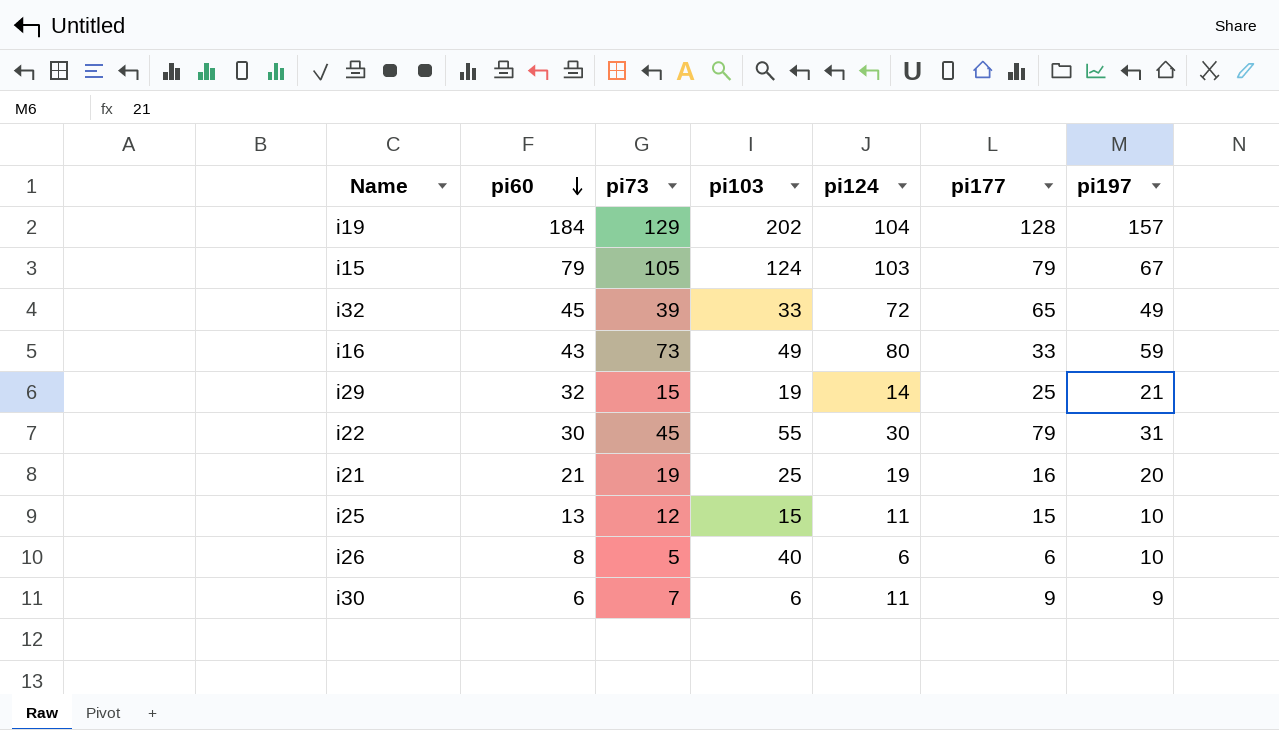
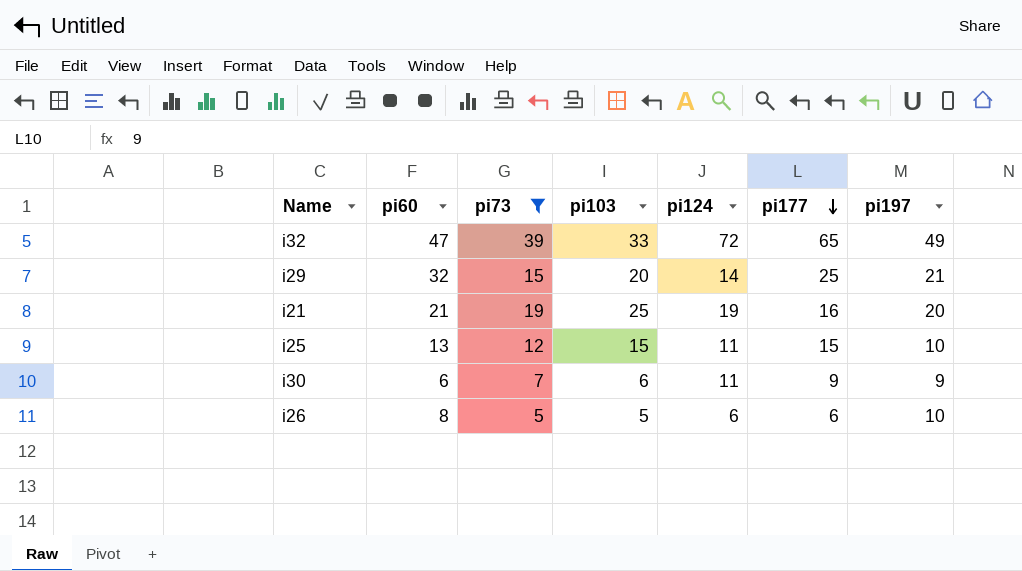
filter: none -> pi73 <= 39
row order: pi60 descending -> pi177 descending
i32 | pi60: 45 -> 47
i29 | pi103: 19 -> 20
i26 | pi103: 40 -> 5

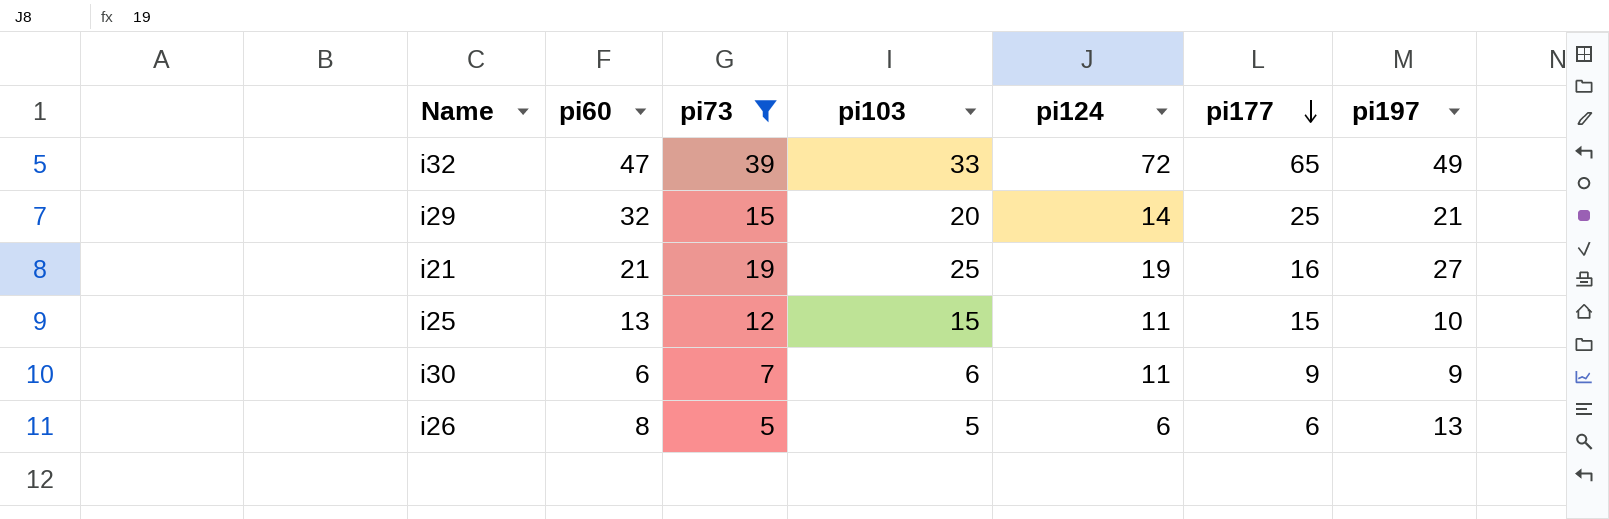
i21 | pi197: 20 -> 27
i26 | pi197: 10 -> 13

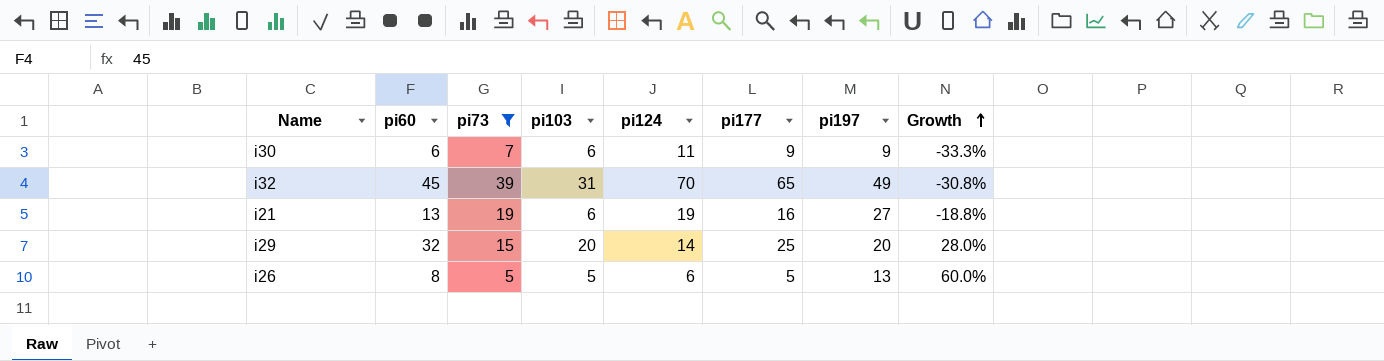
row order: pi177 descending -> Growth ascending
column Growth | formula: none -> ([pi60] - [pi177]) / [pi177]
row i25: 13 | 12 | 15 | 11 | 15 | 10 -> none
i32 | pi60: 47 -> 45
i32 | pi103: 33 -> 31
i32 | pi124: 72 -> 70
i21 | pi60: 21 -> 13
i21 | pi103: 25 -> 6
i29 | pi197: 21 -> 20
i26 | pi177: 6 -> 5

